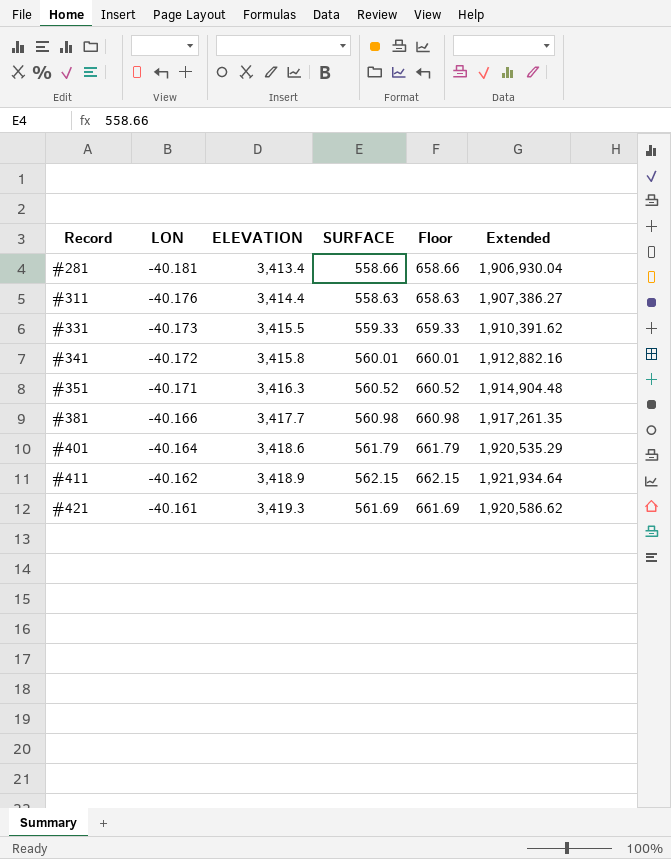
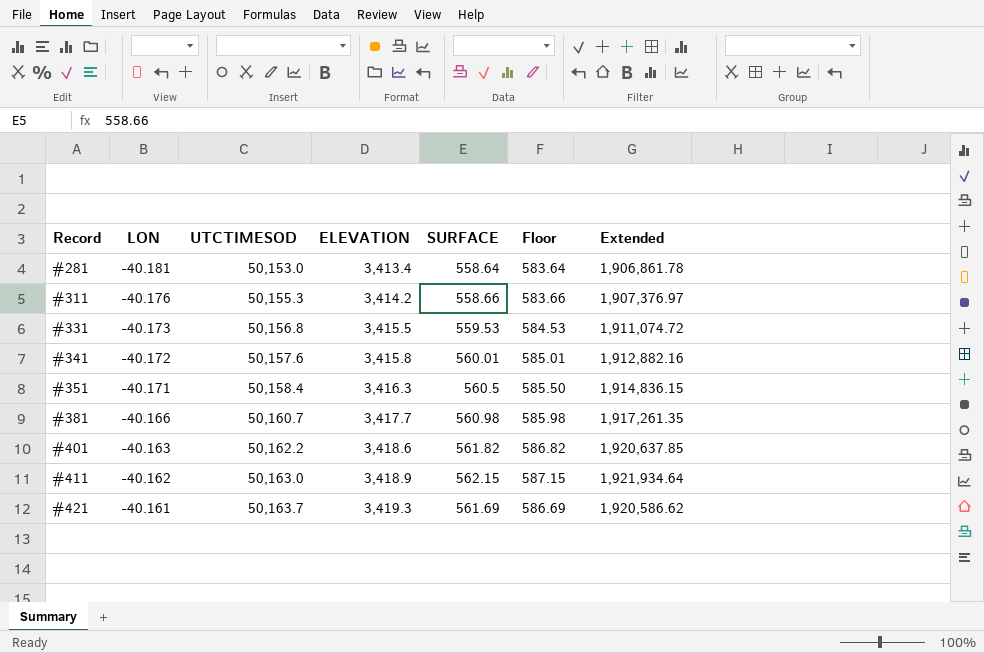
column UTCTIMESOD | position: none -> 3
column Floor | formula: [SURFACE] + 100 -> [SURFACE] + 25
#281 | SURFACE: 558.66 -> 558.64
#281 | Extended: 1,906,930.04 -> 1,906,861.78
#311 | ELEVATION: 3,414.4 -> 3,414.2
#311 | SURFACE: 558.63 -> 558.66
#311 | Extended: 1,907,386.27 -> 1,907,376.97
#331 | SURFACE: 559.33 -> 559.53
#331 | Extended: 1,910,391.62 -> 1,911,074.72
#351 | SURFACE: 560.52 -> 560.5
#351 | Extended: 1,914,904.48 -> 1,914,836.15
#401 | LON: -40.164 -> -40.163
#401 | SURFACE: 561.79 -> 561.82
#401 | Extended: 1,920,535.29 -> 1,920,637.85

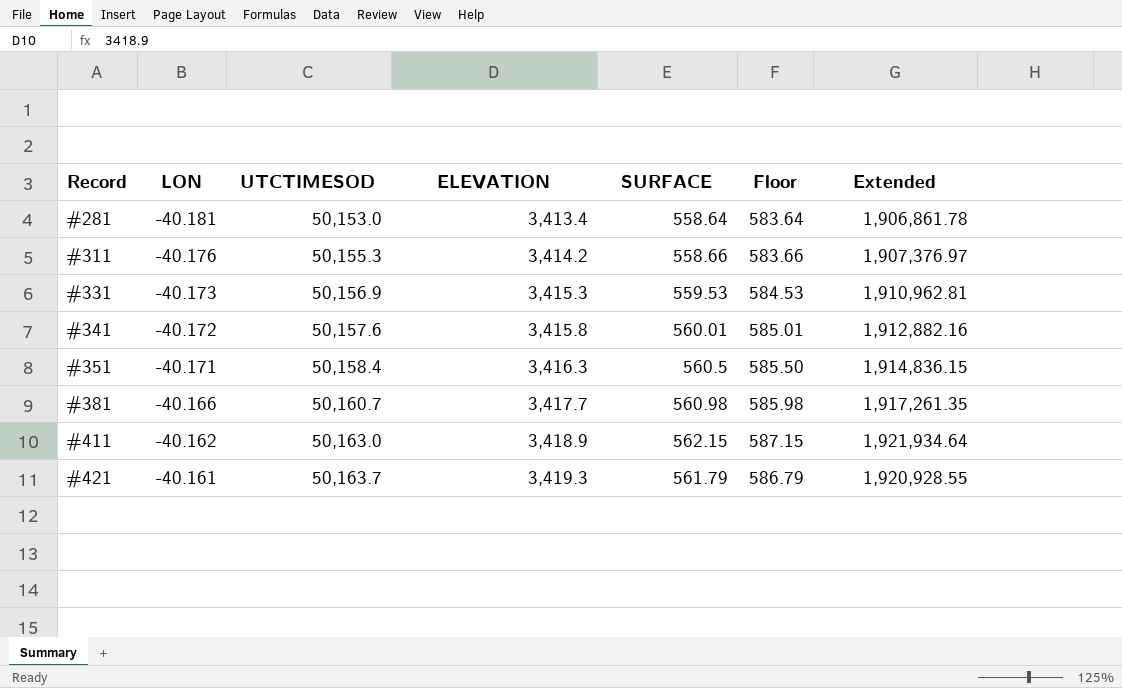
row #401: -40.163 | 50,162.2 | 3,418.6 | 561.82 | 586.82 | 1,920,637.85 -> none
#331 | UTCTIMESOD: 50,156.8 -> 50,156.9
#331 | ELEVATION: 3,415.5 -> 3,415.3
#331 | Extended: 1,911,074.72 -> 1,910,962.81
#421 | SURFACE: 561.69 -> 561.79
#421 | Floor: 586.69 -> 586.79
#421 | Extended: 1,920,586.62 -> 1,920,928.55

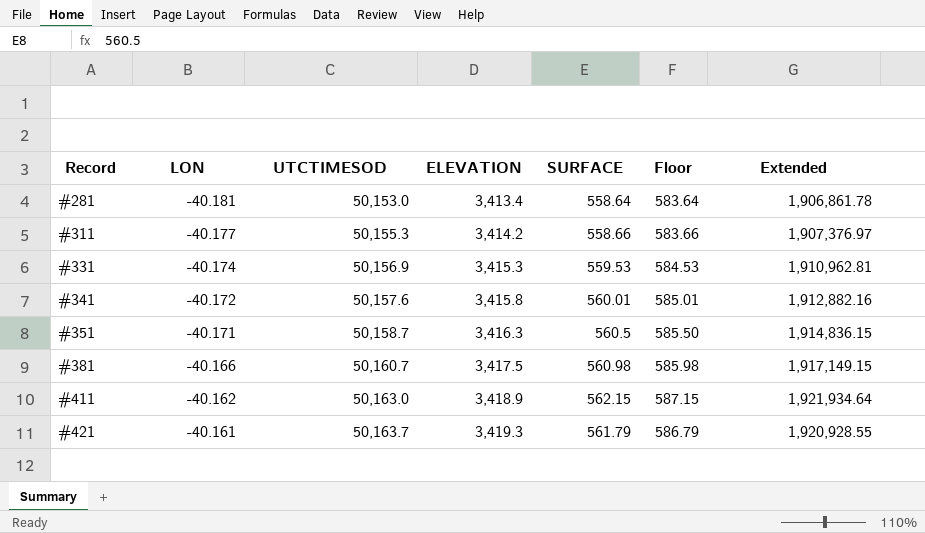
#311 | LON: -40.176 -> -40.177
#331 | LON: -40.173 -> -40.174
#351 | UTCTIMESOD: 50,158.4 -> 50,158.7
#381 | ELEVATION: 3,417.7 -> 3,417.5
#381 | Extended: 1,917,261.35 -> 1,917,149.15

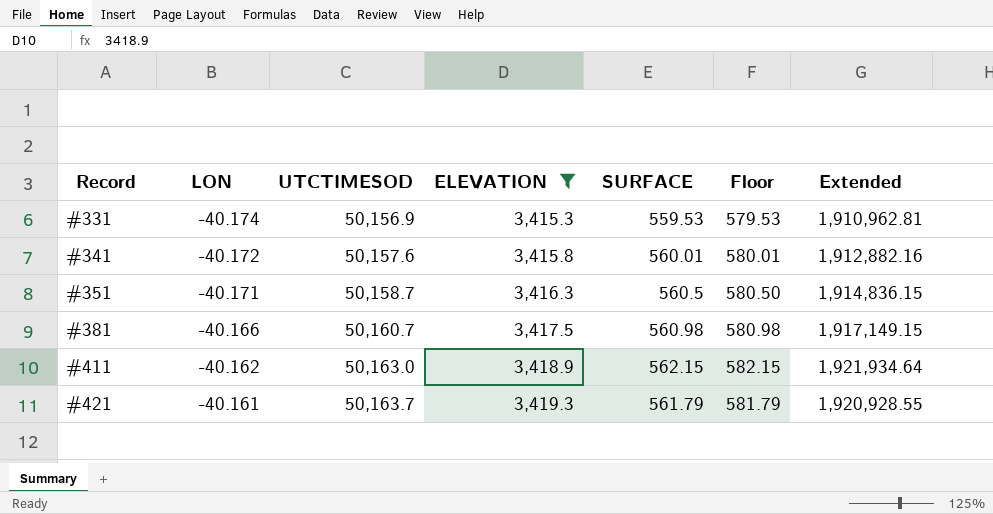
filter: none -> ELEVATION >= 3,415.3
column Floor | formula: [SURFACE] + 25 -> [SURFACE] + 20

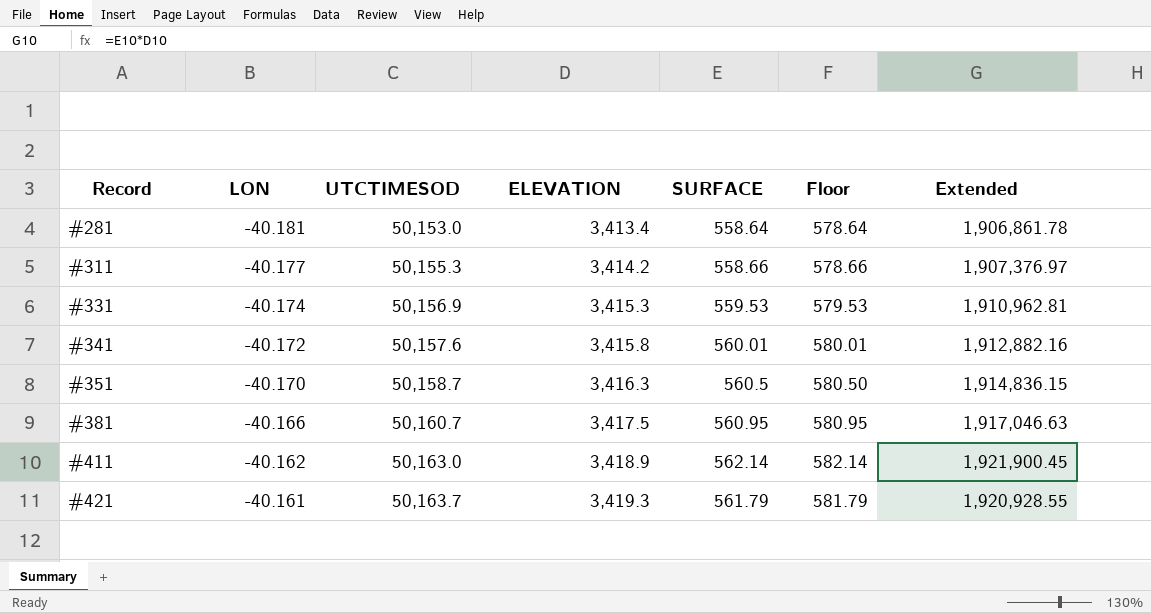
filter: ELEVATION >= 3,415.3 -> none
#351 | LON: -40.171 -> -40.170
#381 | SURFACE: 560.98 -> 560.95
#381 | Floor: 580.98 -> 580.95
#381 | Extended: 1,917,149.15 -> 1,917,046.63
#411 | SURFACE: 562.15 -> 562.14
#411 | Floor: 582.15 -> 582.14
#411 | Extended: 1,921,934.64 -> 1,921,900.45

